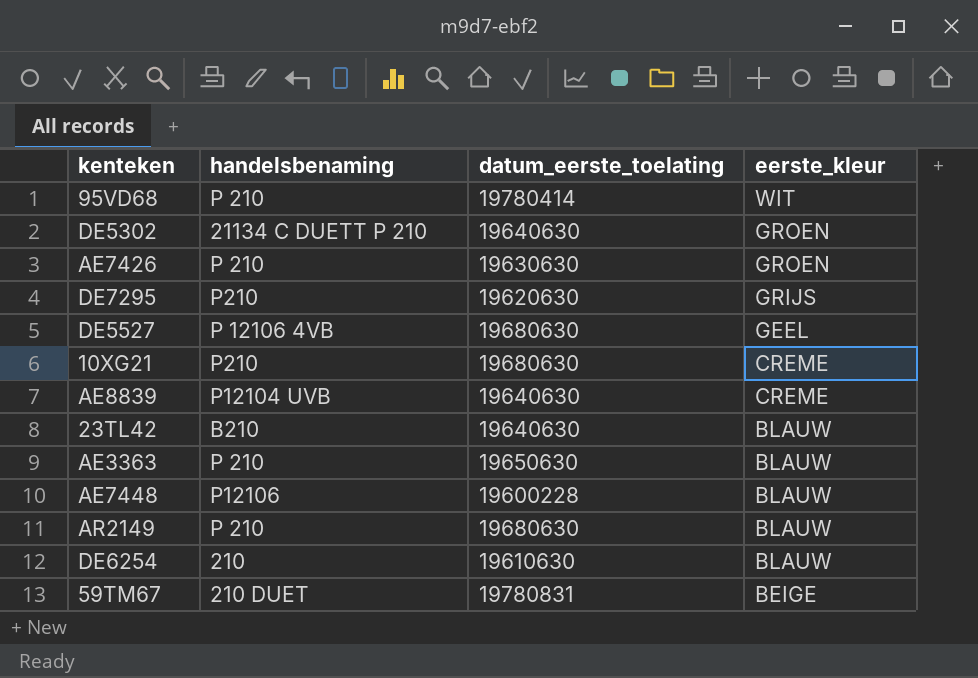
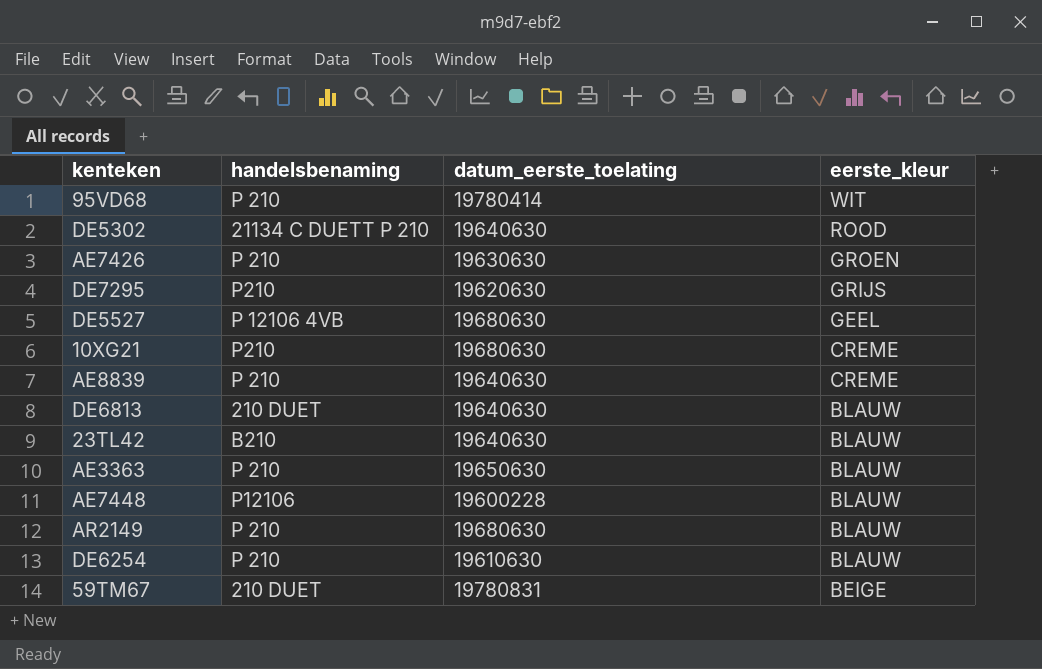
DE5302 | eerste_kleur: GROEN -> ROOD
AE8839 | handelsbenaming: P12104 UVB -> P 210
row DE6813: none -> 210 DUET | 19640630 | BLAUW
DE6254 | handelsbenaming: 210 -> P 210

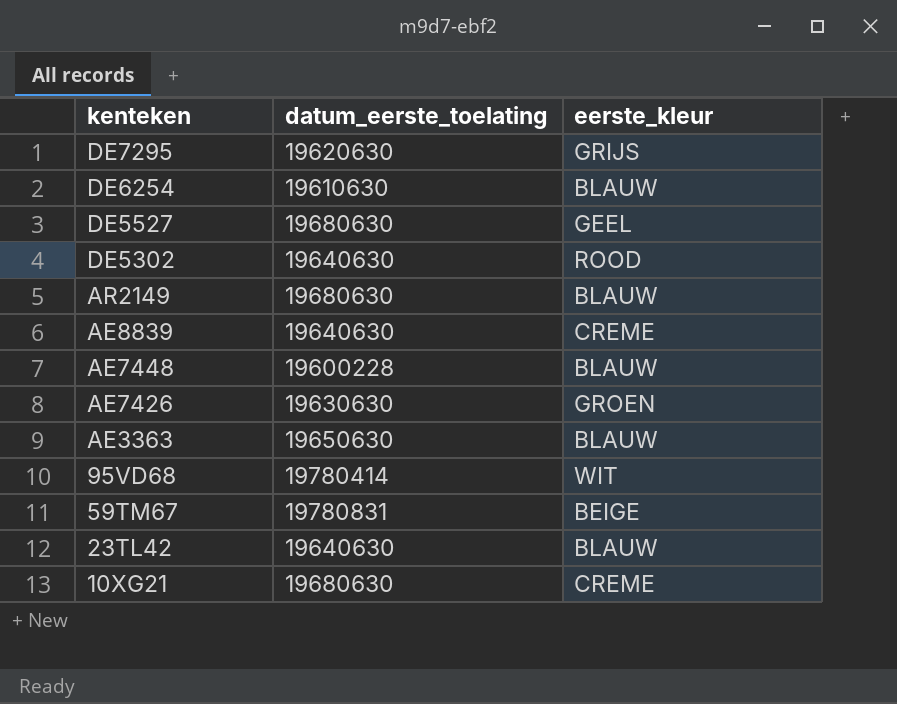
row order: eerste_kleur descending -> kenteken descending
column handelsbenaming | position: 2 -> none
row DE6813: 210 DUET | 19640630 | BLAUW -> none

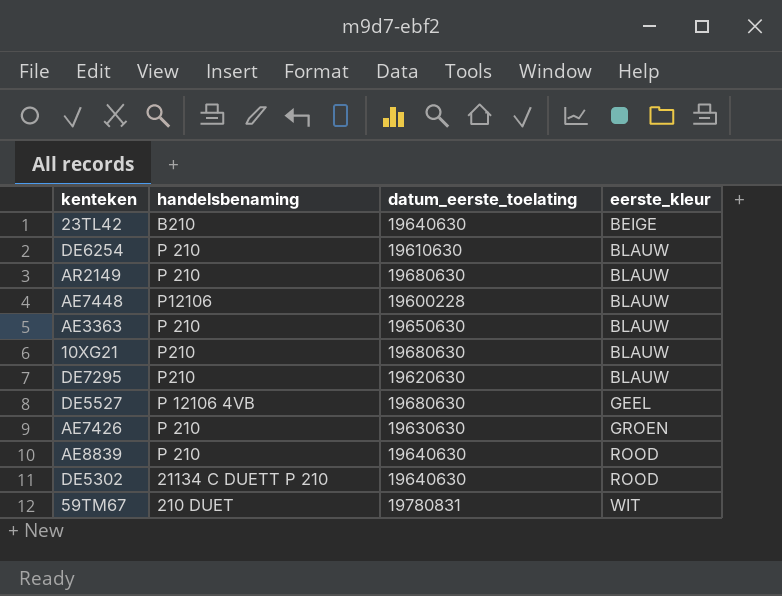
row order: kenteken descending -> eerste_kleur ascending
column handelsbenaming | position: none -> 2
row 95VD68: 19780414 | WIT -> none
23TL42 | eerste_kleur: BLAUW -> BEIGE
10XG21 | eerste_kleur: CREME -> BLAUW
DE7295 | eerste_kleur: GRIJS -> BLAUW
AE8839 | eerste_kleur: CREME -> ROOD
59TM67 | eerste_kleur: BEIGE -> WIT

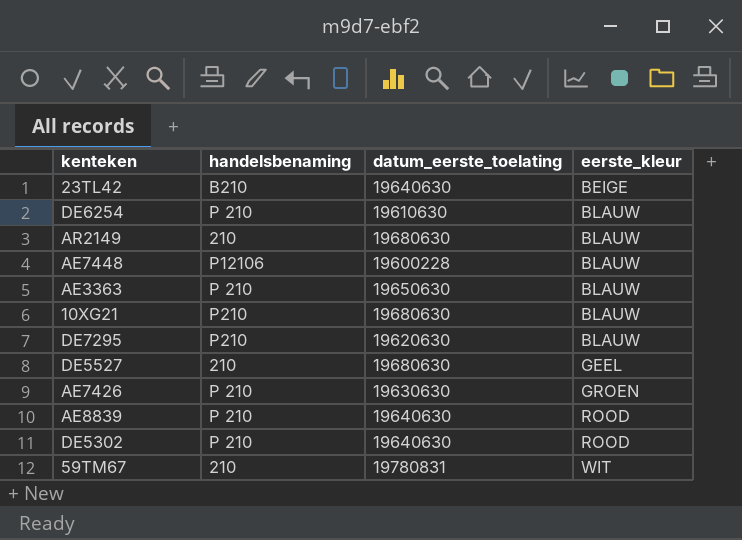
AR2149 | handelsbenaming: P 210 -> 210
DE5527 | handelsbenaming: P 12106 4VB -> 210
DE5302 | handelsbenaming: 21134 C DUETT P 210 -> P 210
59TM67 | handelsbenaming: 210 DUET -> 210

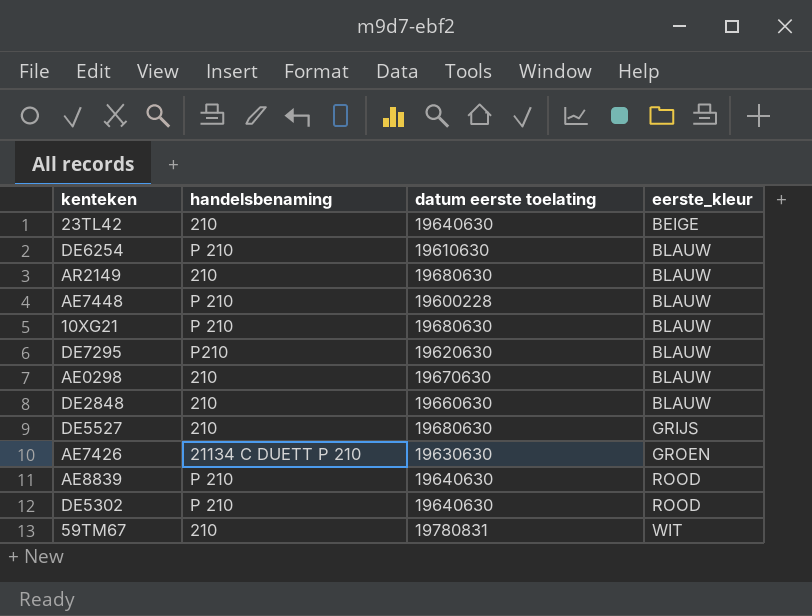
column name: datum_eerste_toelating -> datum eerste toelating
row AE3363: P 210 | 19650630 | BLAUW -> none
23TL42 | handelsbenaming: B210 -> 210
AE7448 | handelsbenaming: P12106 -> P 210
10XG21 | handelsbenaming: P210 -> P 210
row AE0298: none -> 210 | 19670630 | BLAUW
row DE2848: none -> 210 | 19660630 | BLAUW
DE5527 | eerste_kleur: GEEL -> GRIJS
AE7426 | handelsbenaming: P 210 -> 21134 C DUETT P 210

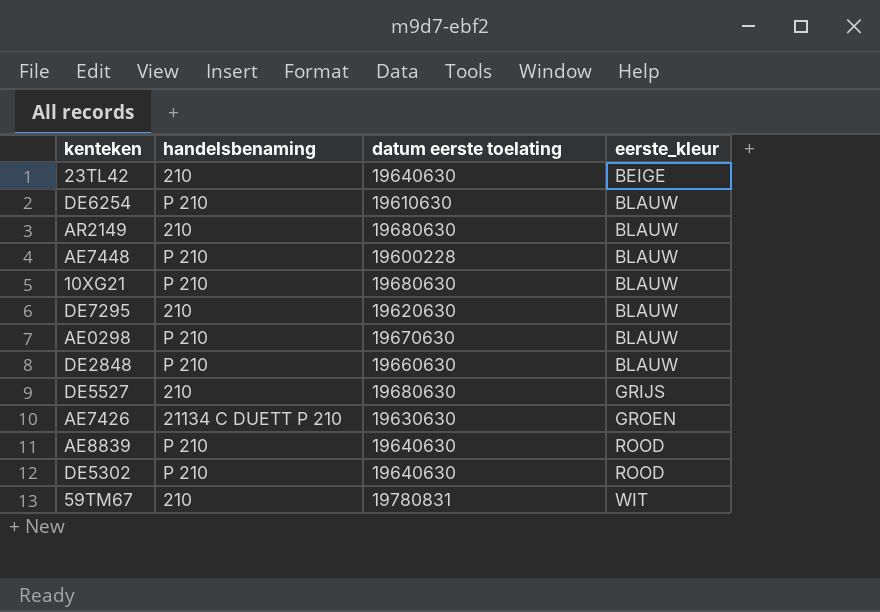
DE7295 | handelsbenaming: P210 -> 210
AE0298 | handelsbenaming: 210 -> P 210
DE2848 | handelsbenaming: 210 -> P 210

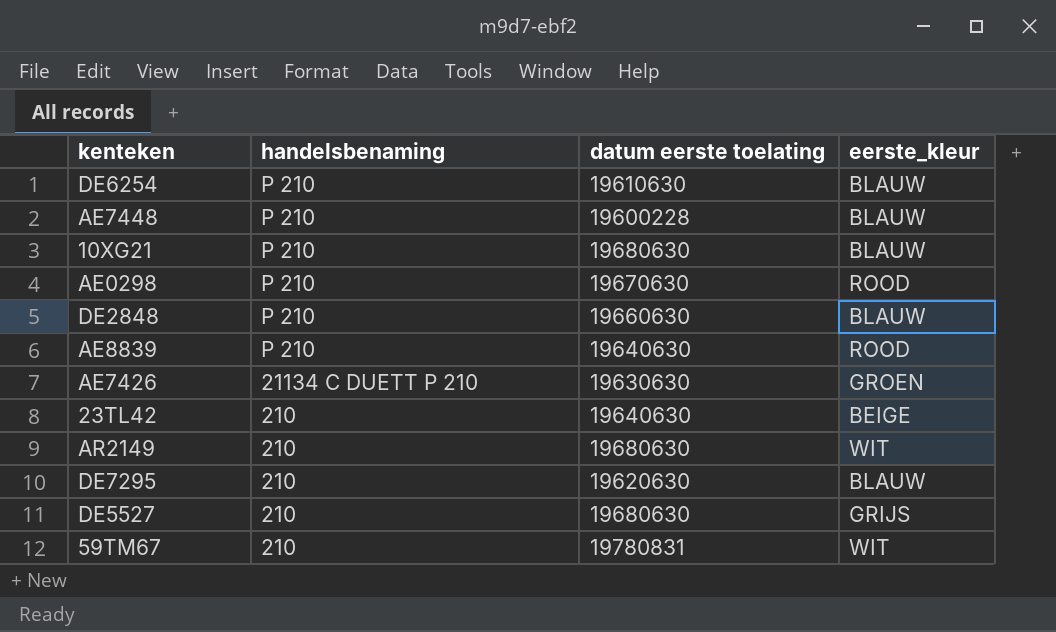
row order: eerste_kleur ascending -> handelsbenaming descending
row DE5302: P 210 | 19640630 | ROOD -> none
AE0298 | eerste_kleur: BLAUW -> ROOD
AR2149 | eerste_kleur: BLAUW -> WIT

